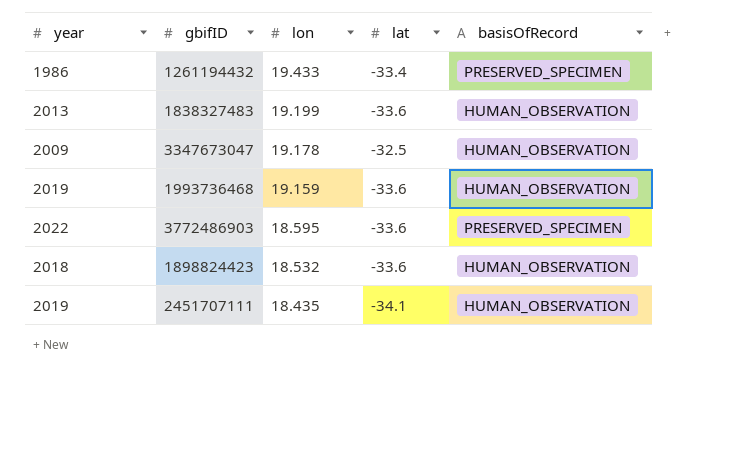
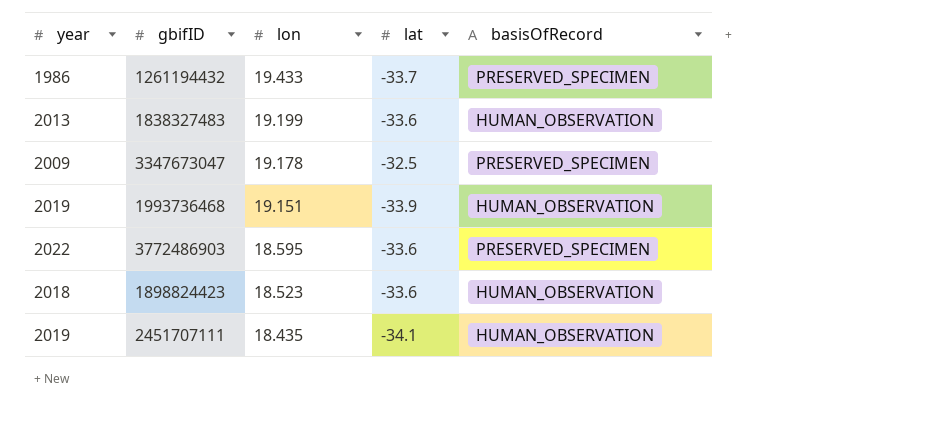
1261194432 | lat: -33.4 -> -33.7
3347673047 | basisOfRecord: HUMAN_OBSERVATION -> PRESERVED_SPECIMEN
1993736468 | lon: 19.159 -> 19.151
1993736468 | lat: -33.6 -> -33.9
1898824423 | lon: 18.532 -> 18.523

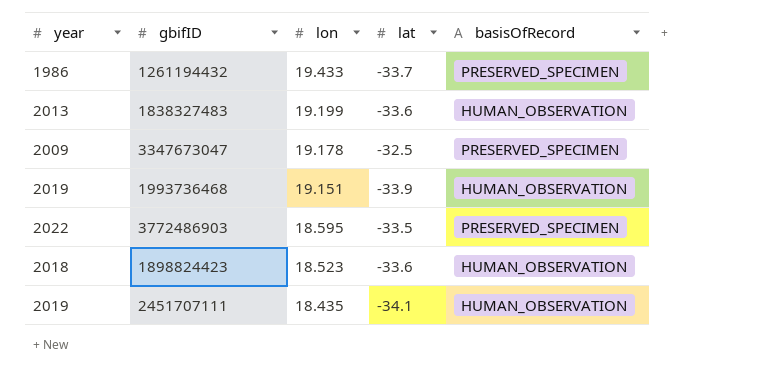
3772486903 | lat: -33.6 -> -33.5

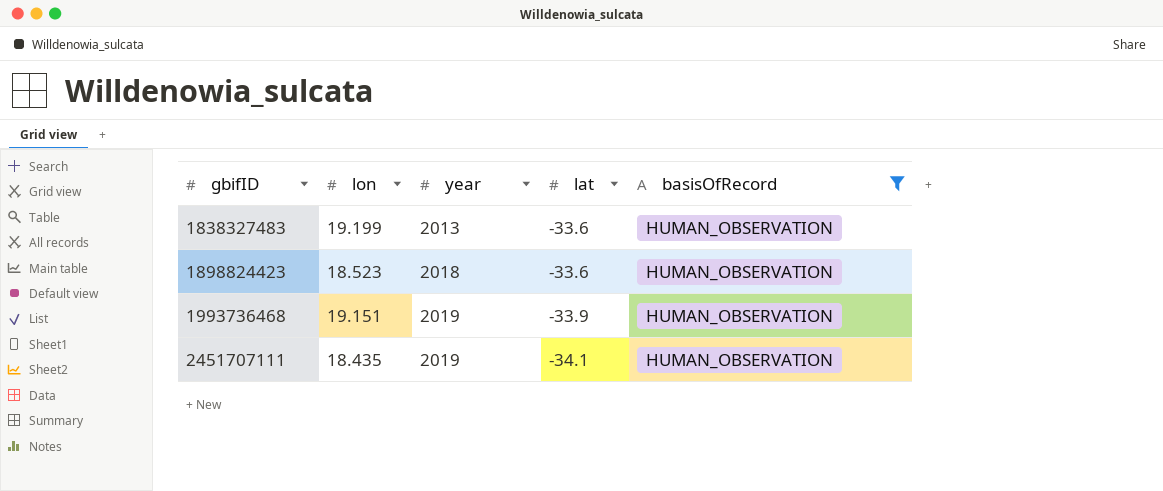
filter: none -> basisOfRecord = HUMAN_OBSERVATION
row order: lon descending -> gbifID ascending
column year | position: 1 -> 3

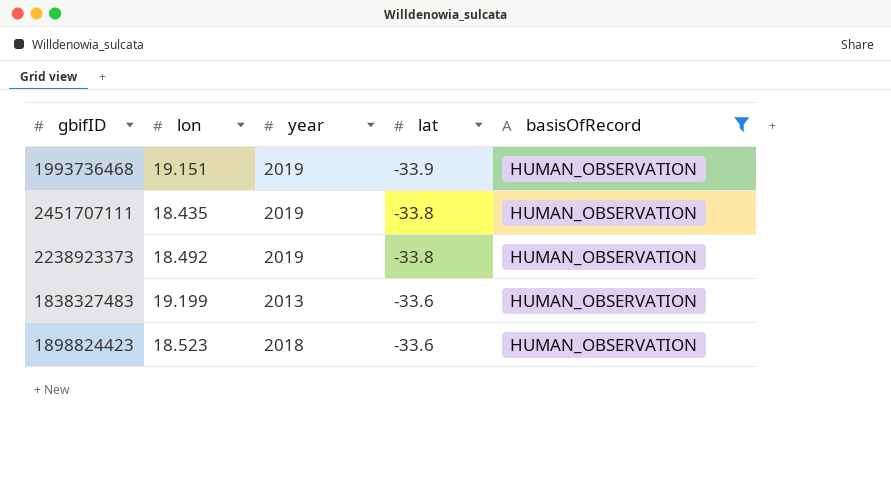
row order: gbifID ascending -> lat ascending
2451707111 | lat: -34.1 -> -33.8
row 2238923373: none -> 18.492 | 2019 | -33.8 | HUMAN_OBSERVATION

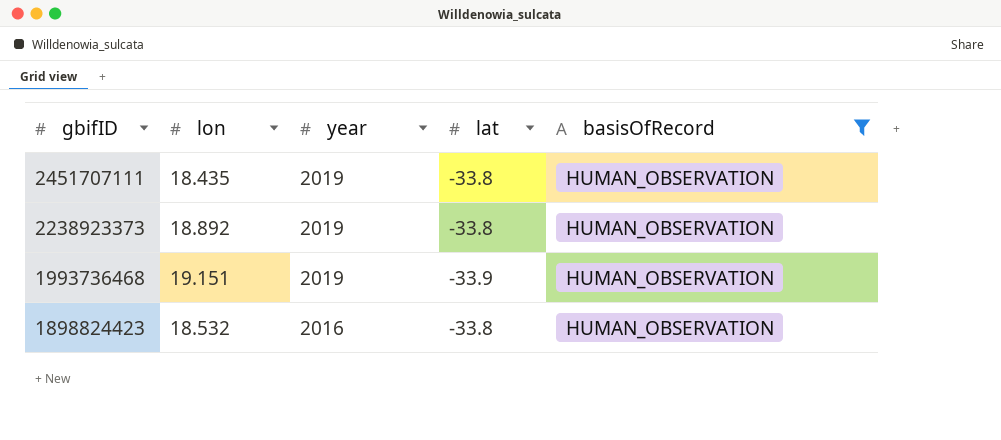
row order: lat ascending -> gbifID descending
row 1838327483: 19.199 | 2013 | -33.6 | HUMAN_OBSERVATION -> none
2238923373 | lon: 18.492 -> 18.892
1898824423 | lon: 18.523 -> 18.532
1898824423 | year: 2018 -> 2016
1898824423 | lat: -33.6 -> -33.8

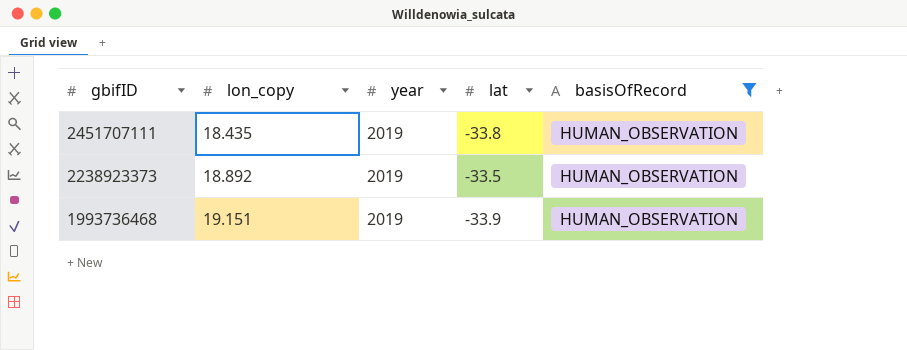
column name: lon -> lon_copy
row 1898824423: 18.532 | 2016 | -33.8 | HUMAN_OBSERVATION -> none
2238923373 | lat: -33.8 -> -33.5

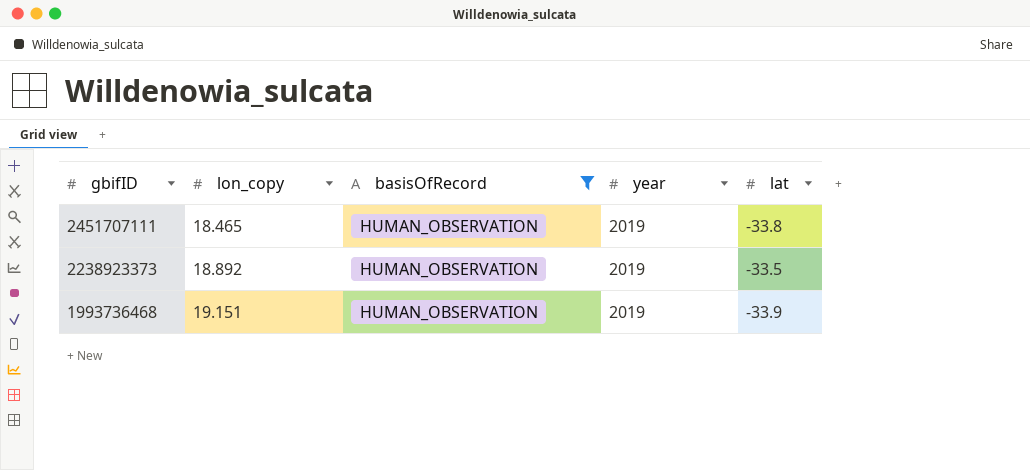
column basisOfRecord | position: 5 -> 3
2451707111 | lon_copy: 18.435 -> 18.465

